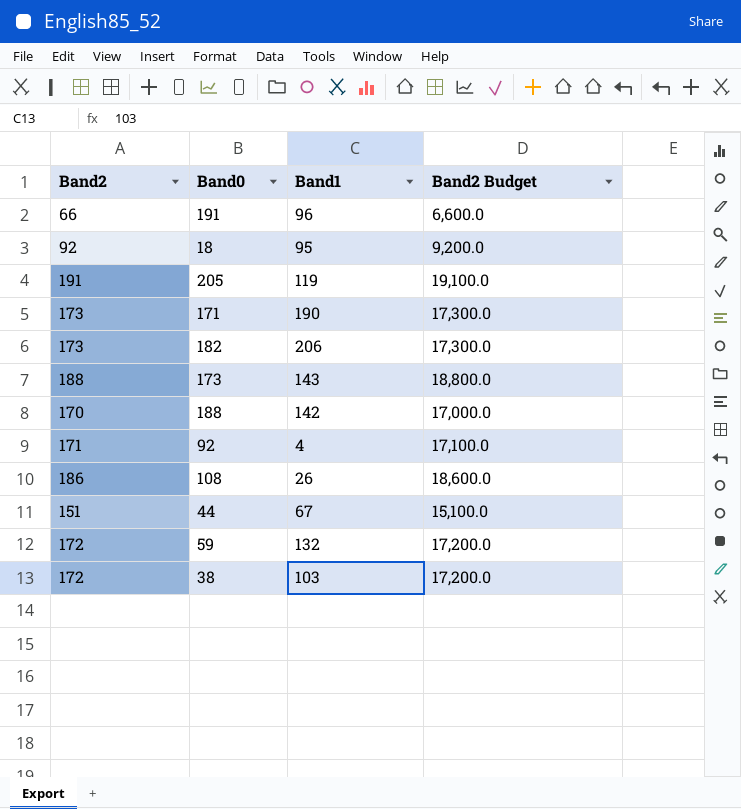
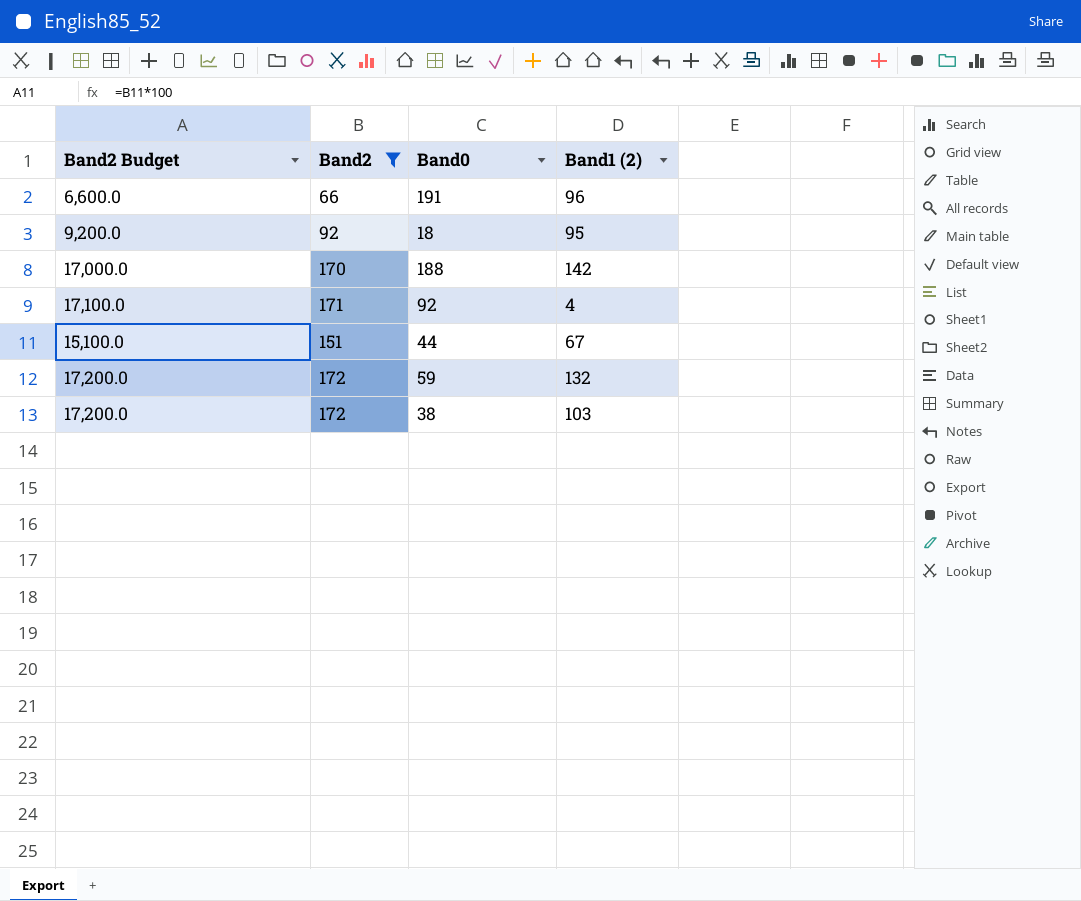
filter: none -> Band2 <= 172
column Band2 Budget | position: 4 -> 1
column name: Band1 -> Band1 (2)

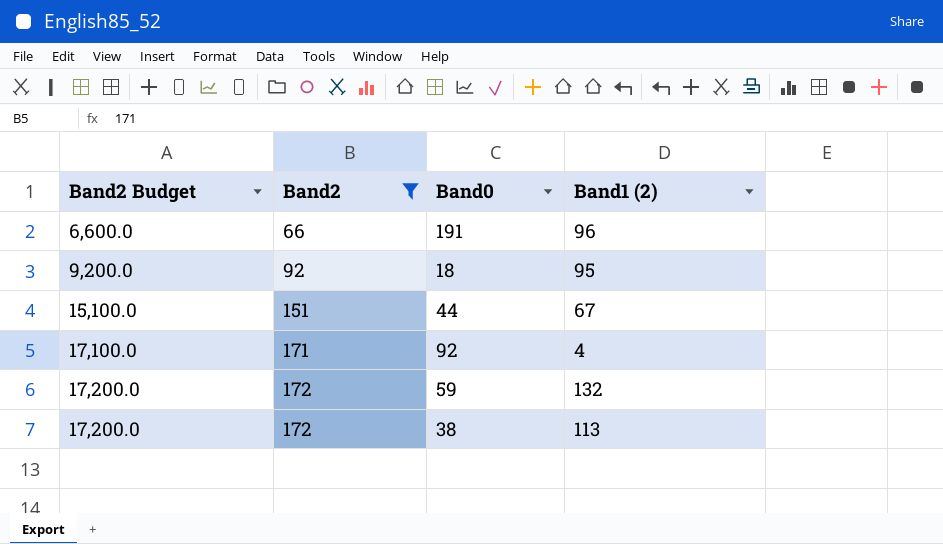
row order: none -> Band2 Budget ascending
row 188: 17,000.0 | 170 | 142 -> none
38 | Band1 (2): 103 -> 113

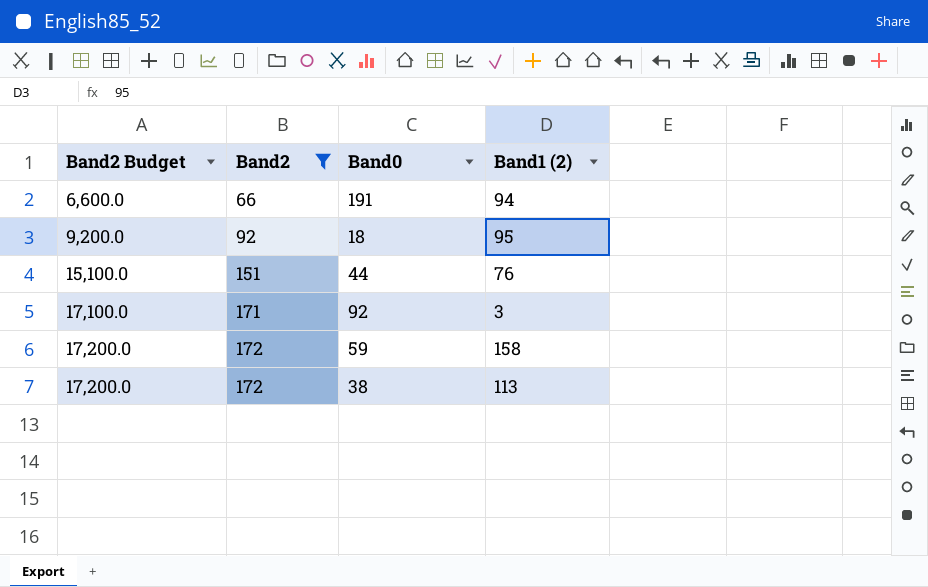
191 | Band1 (2): 96 -> 94
44 | Band1 (2): 67 -> 76
92 | Band1 (2): 4 -> 3
59 | Band1 (2): 132 -> 158

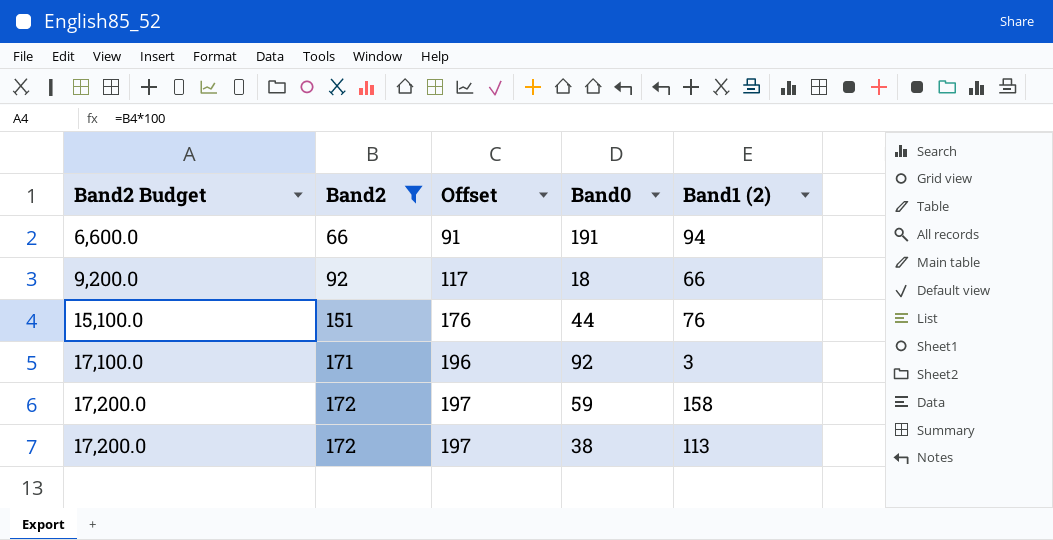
column Offset | formula: none -> [Band2] + 25
18 | Band1 (2): 95 -> 66

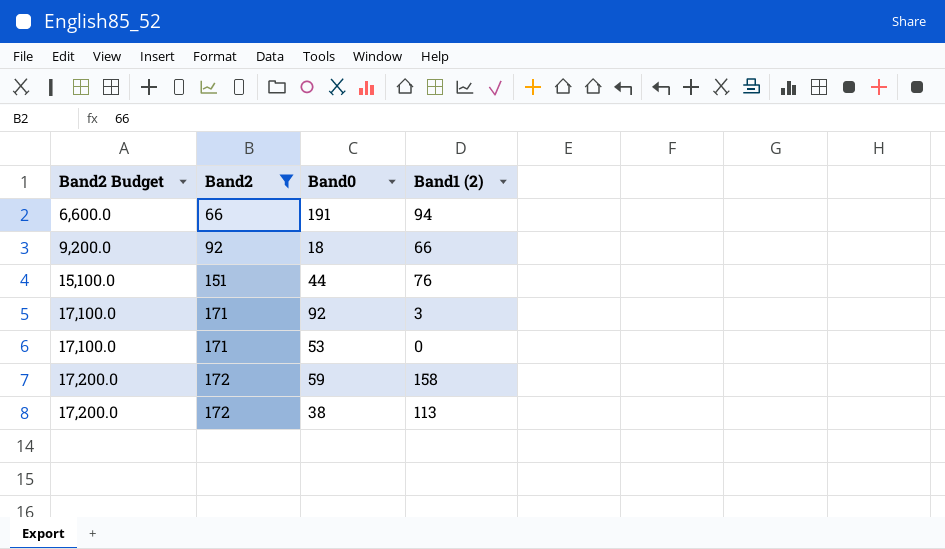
column Offset | formula: [Band2] + 25 -> none
row 53: none -> 17,100.0 | 171 | 0

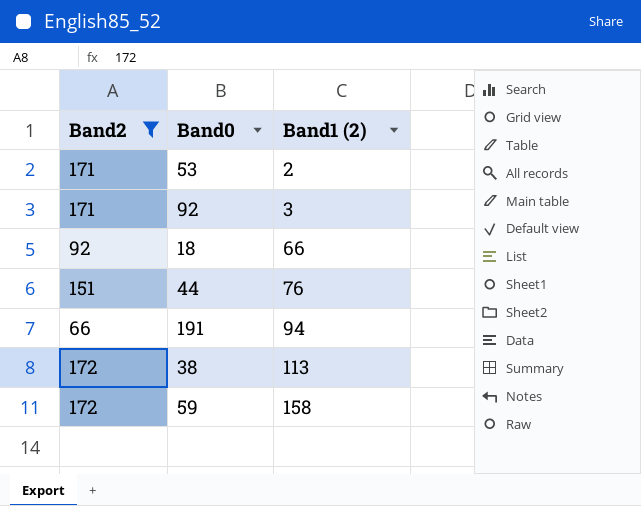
row order: Band2 Budget ascending -> Band1 (2) ascending
column Band2 Budget | formula: [Band2] * 100 -> none
53 | Band1 (2): 0 -> 2

